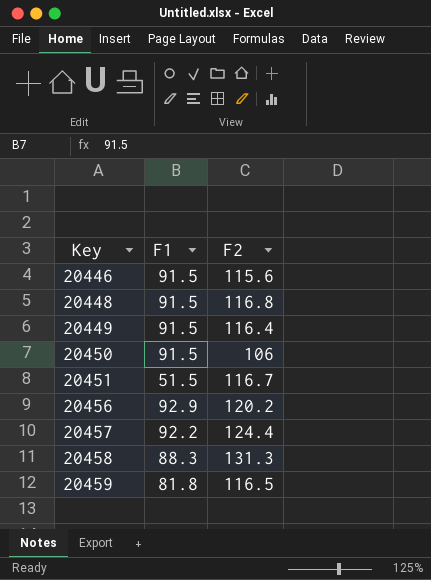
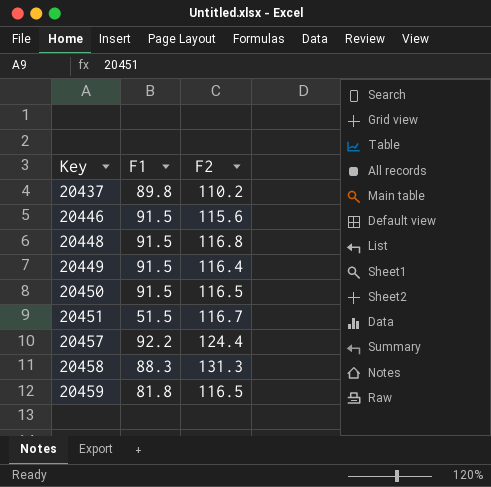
row 20456: 92.9 | 120.2 -> none
row 20437: none -> 89.8 | 110.2
20450 | F2: 106 -> 116.5

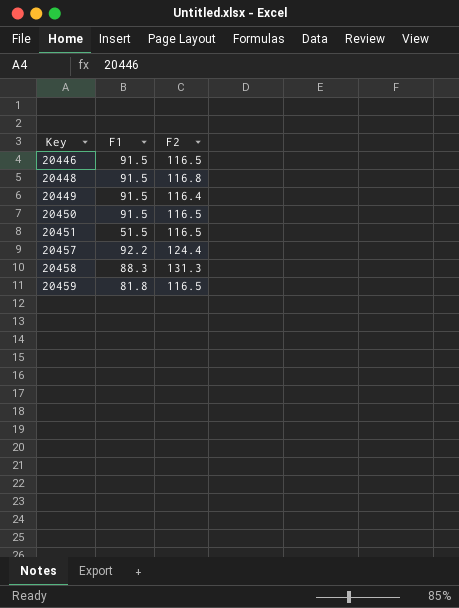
row 20437: 89.8 | 110.2 -> none
20446 | F2: 115.6 -> 116.5
20451 | F2: 116.7 -> 116.5

